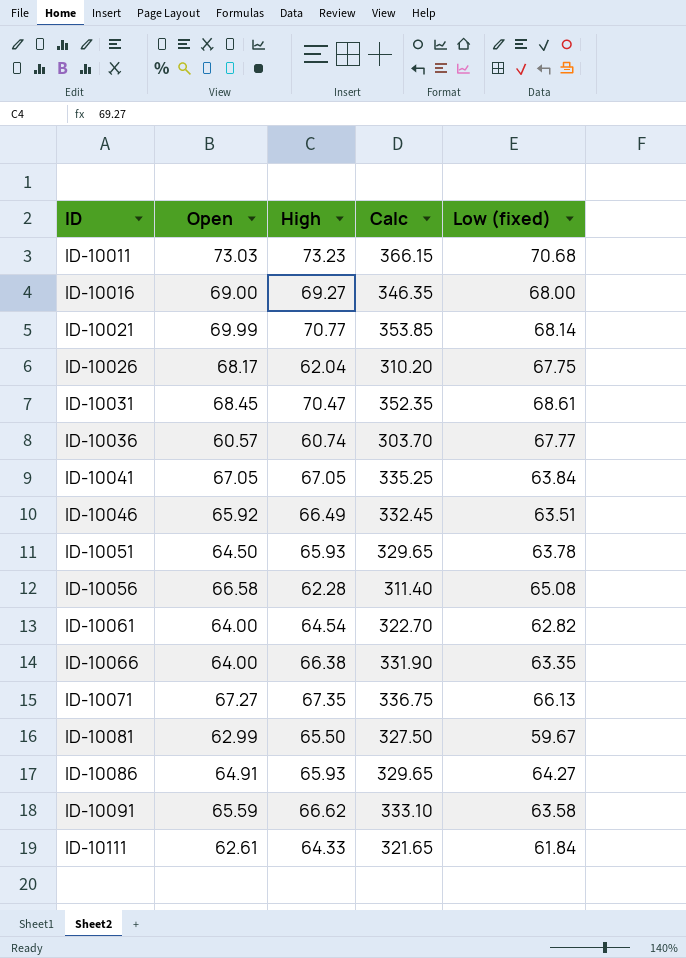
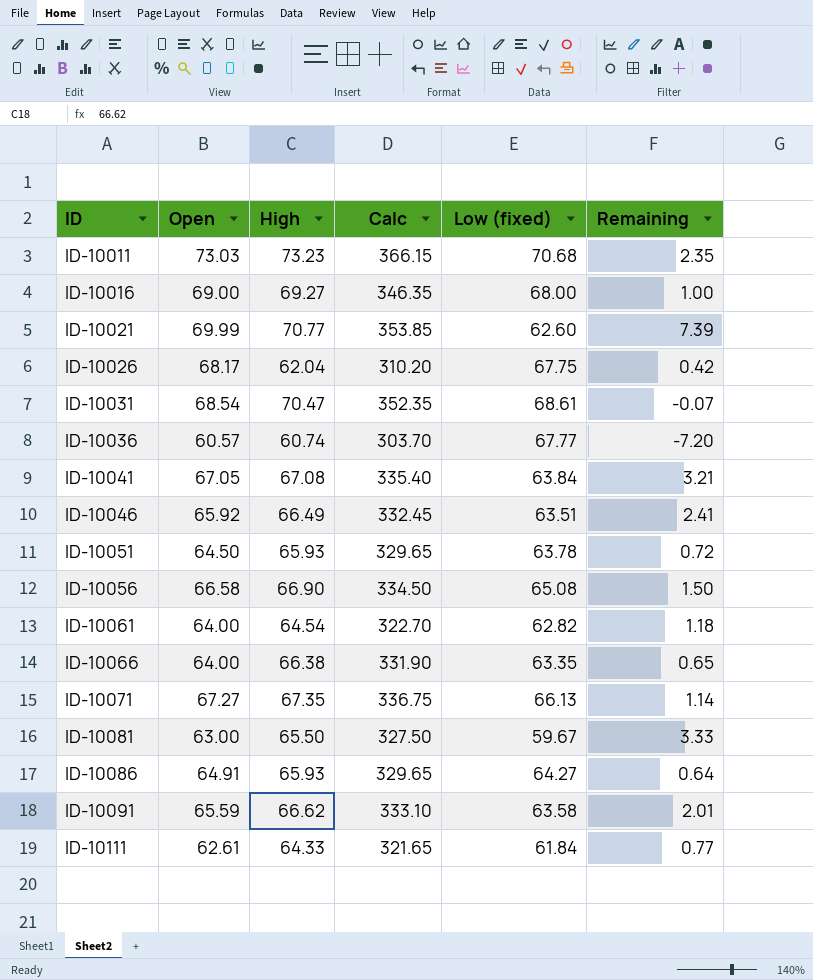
column Remaining | formula: none -> [Open] - [Low (fixed)]
ID-10021 | Low (fixed): 68.14 -> 62.60
ID-10031 | Open: 68.45 -> 68.54
ID-10041 | High: 67.05 -> 67.08
ID-10041 | Calc: 335.25 -> 335.40
ID-10056 | High: 62.28 -> 66.90
ID-10056 | Calc: 311.40 -> 334.50
ID-10081 | Open: 62.99 -> 63.00

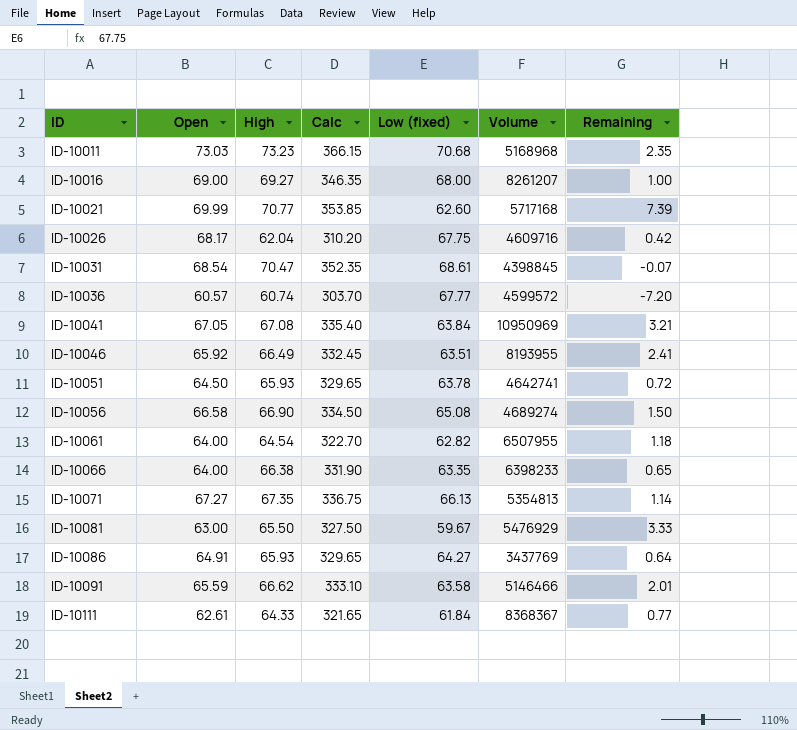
column Volume | position: none -> 6

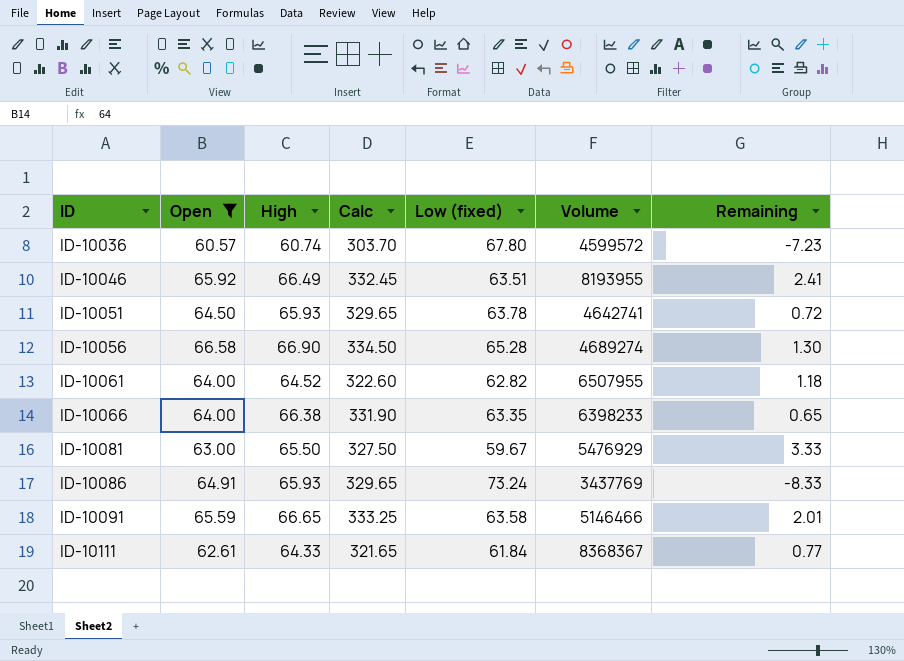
filter: none -> Open <= 66.58
ID-10036 | Low (fixed): 67.77 -> 67.80
ID-10036 | Remaining: -7.20 -> -7.23
ID-10056 | Low (fixed): 65.08 -> 65.28
ID-10056 | Remaining: 1.50 -> 1.30
ID-10061 | High: 64.54 -> 64.52
ID-10061 | Calc: 322.70 -> 322.60
ID-10086 | Low (fixed): 64.27 -> 73.24
ID-10086 | Remaining: 0.64 -> -8.33
ID-10091 | High: 66.62 -> 66.65
ID-10091 | Calc: 333.10 -> 333.25

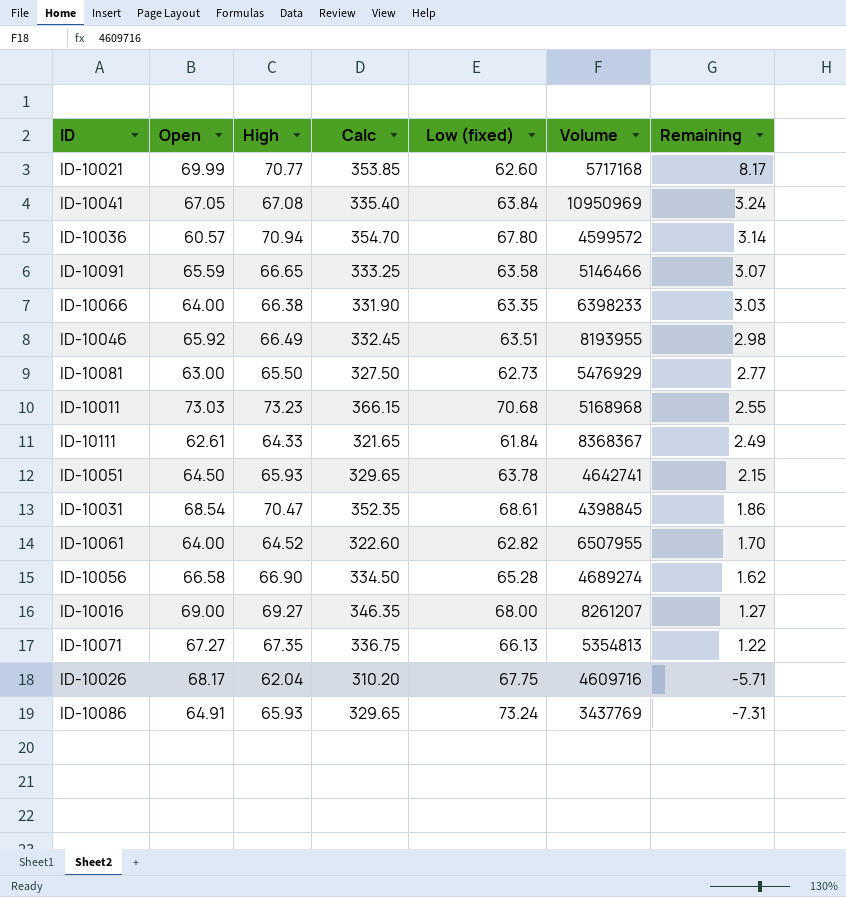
filter: Open <= 66.58 -> none
row order: ID ascending -> Remaining descending
column Remaining | formula: [Open] - [Low (fixed)] -> [High] - [Low (fixed)]
ID-10036 | High: 60.74 -> 70.94
ID-10036 | Calc: 303.70 -> 354.70
ID-10081 | Low (fixed): 59.67 -> 62.73

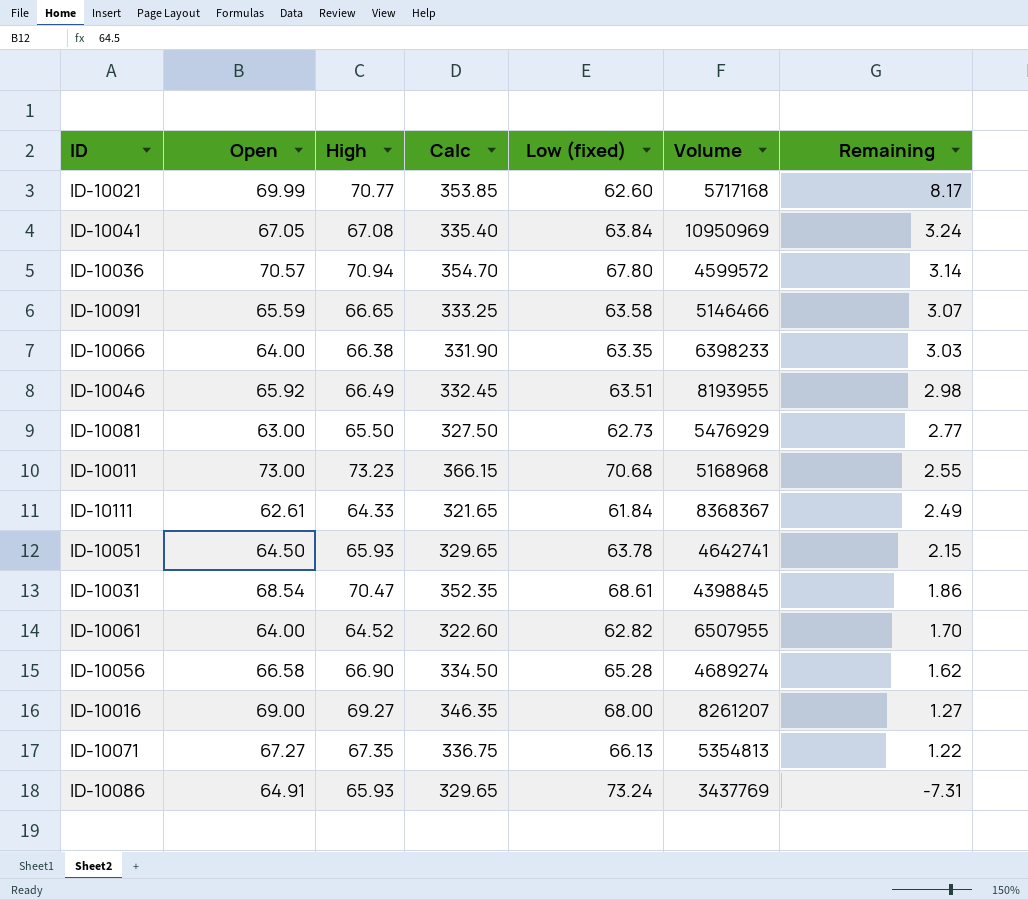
row ID-10026: 68.17 | 62.04 | 310.20 | 67.75 | 4609716 | -5.71 -> none
ID-10036 | Open: 60.57 -> 70.57
ID-10011 | Open: 73.03 -> 73.00

